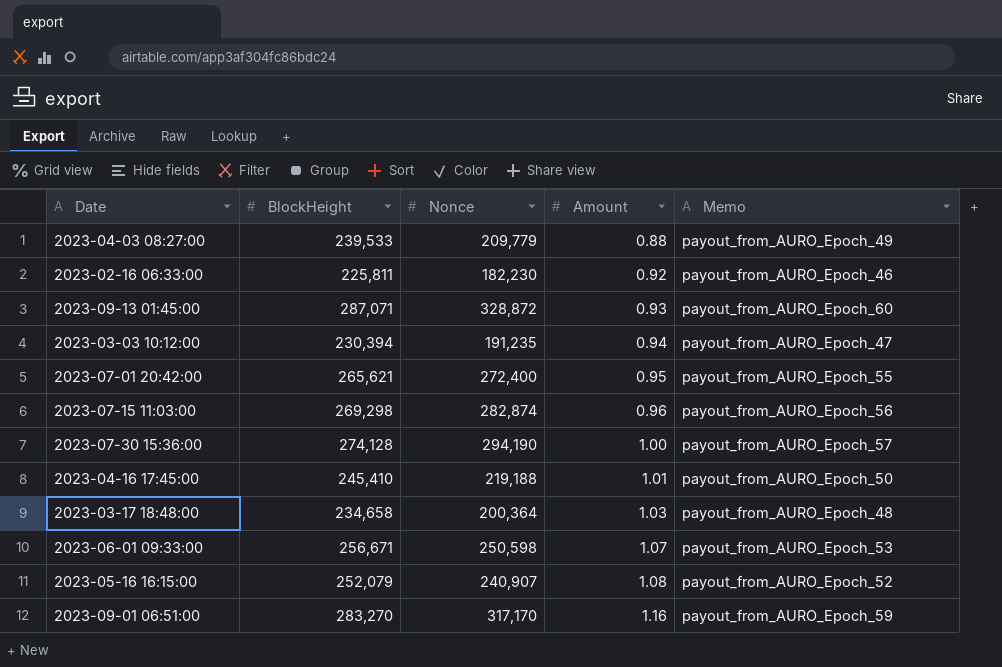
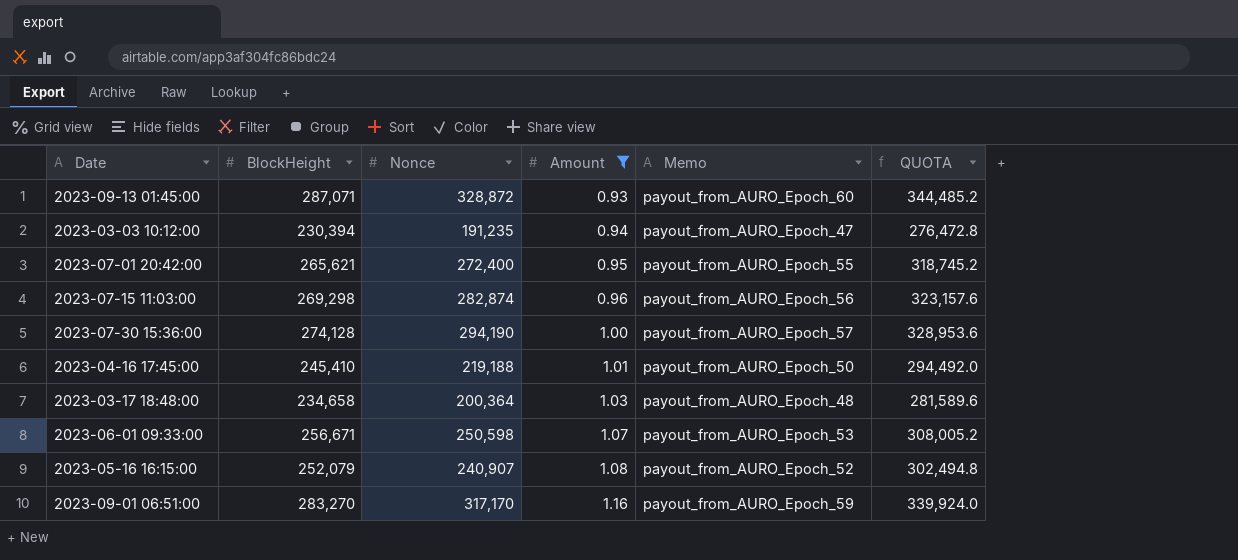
filter: none -> Amount >= 0.93
column QUOTA | formula: none -> [BlockHeight] * 1.2

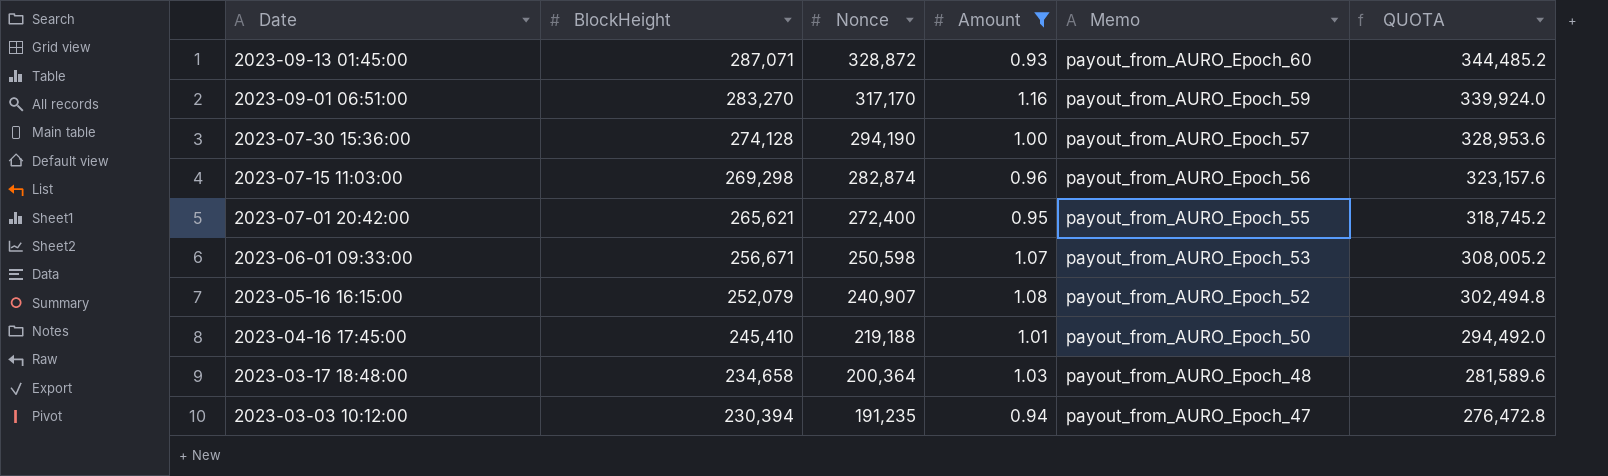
row order: Amount ascending -> Date descending

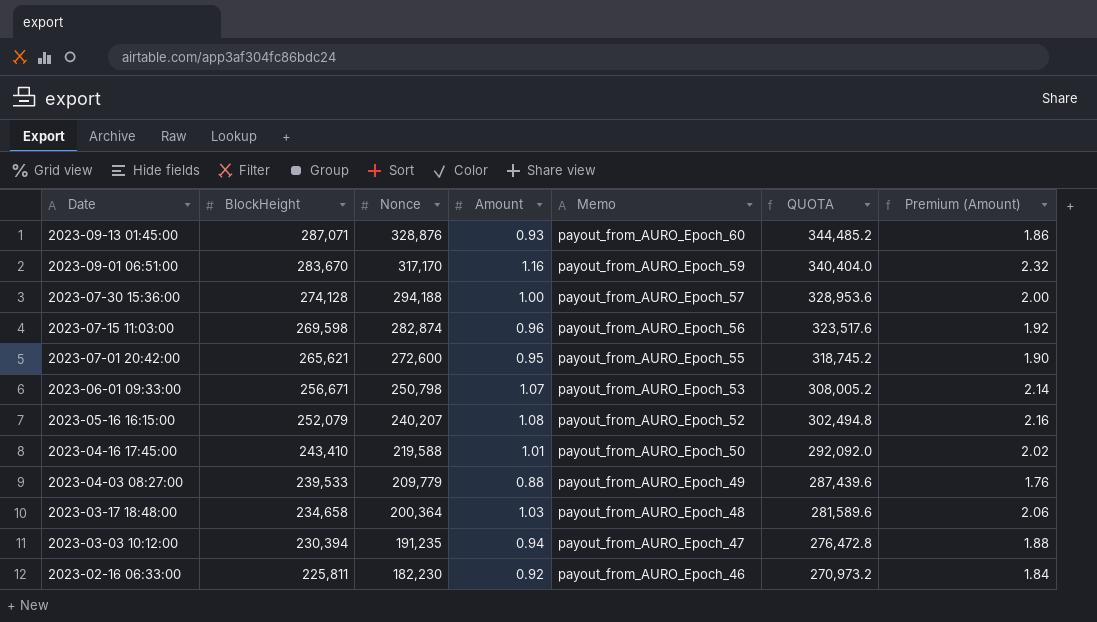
filter: Amount >= 0.93 -> none
column Premium (Amount) | formula: none -> [Amount] * 2
2023-09-13 01:45:00 | Nonce: 328,872 -> 328,876
2023-09-01 06:51:00 | BlockHeight: 283,270 -> 283,670
2023-09-01 06:51:00 | QUOTA: 339,924.0 -> 340,404.0
2023-07-30 15:36:00 | Nonce: 294,190 -> 294,188
2023-07-15 11:03:00 | BlockHeight: 269,298 -> 269,598
2023-07-15 11:03:00 | QUOTA: 323,157.6 -> 323,517.6
2023-07-01 20:42:00 | Nonce: 272,400 -> 272,600
2023-06-01 09:33:00 | Nonce: 250,598 -> 250,798
2023-05-16 16:15:00 | Nonce: 240,907 -> 240,207
2023-04-16 17:45:00 | BlockHeight: 245,410 -> 243,410
2023-04-16 17:45:00 | Nonce: 219,188 -> 219,588
2023-04-16 17:45:00 | QUOTA: 294,492.0 -> 292,092.0

